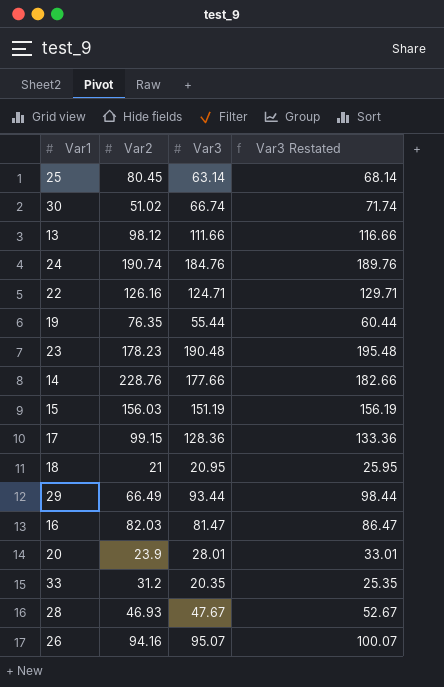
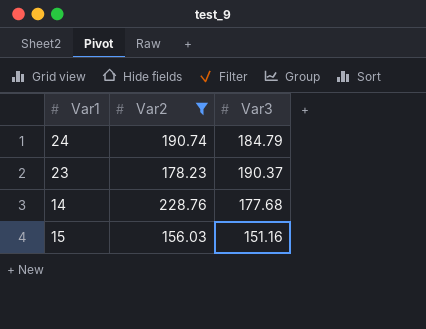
filter: none -> Var2 >= 156.03
column Var3 Restated | formula: [Var3] + 5 -> none
24 | Var3: 184.76 -> 184.79
23 | Var3: 190.48 -> 190.37
14 | Var3: 177.66 -> 177.68
15 | Var3: 151.19 -> 151.16

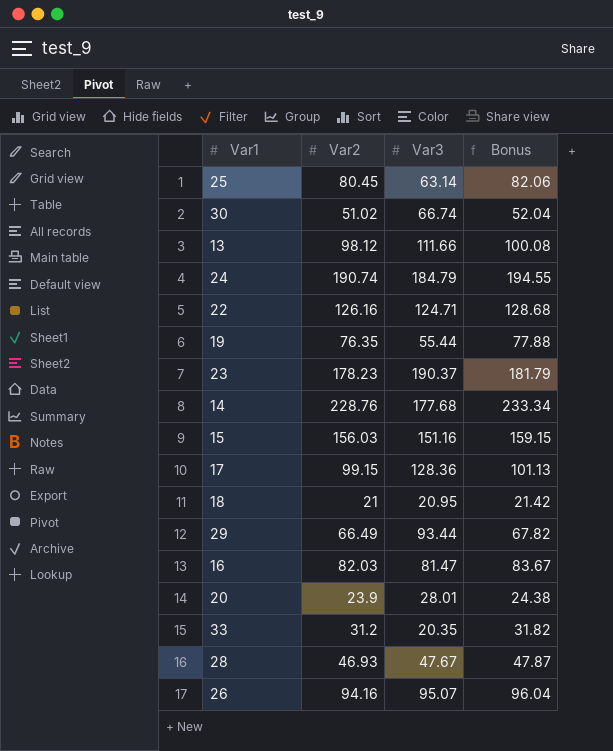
filter: Var2 >= 156.03 -> none
column Bonus | formula: none -> [Var2] * 1.02

